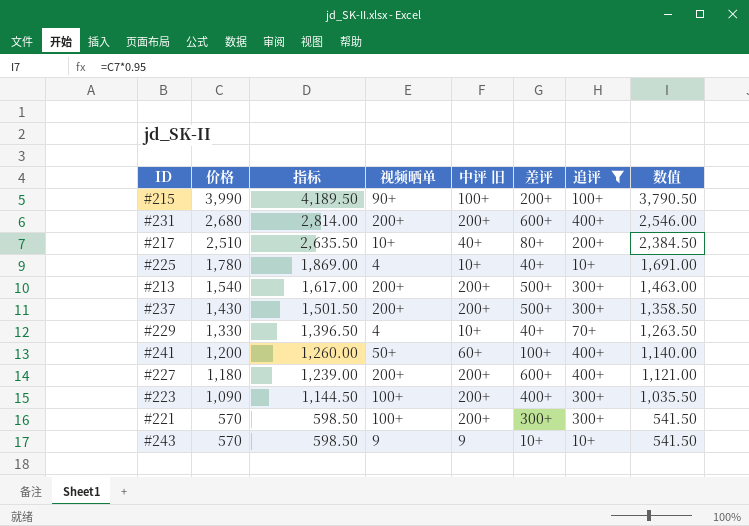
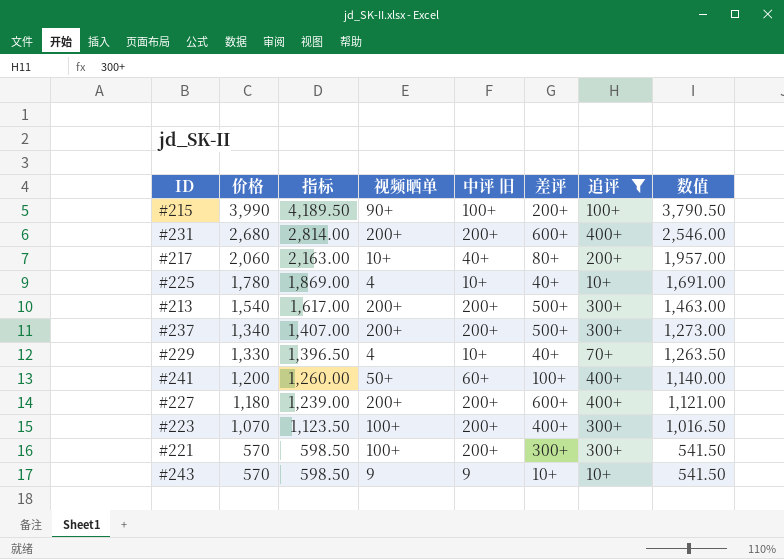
#217 | 价格: 2,510 -> 2,060
#217 | 指标: 2,635.50 -> 2,163.00
#217 | 数值: 2,384.50 -> 1,957.00
#237 | 价格: 1,430 -> 1,340
#237 | 指标: 1,501.50 -> 1,407.00
#237 | 数值: 1,358.50 -> 1,273.00
#223 | 价格: 1,090 -> 1,070
#223 | 指标: 1,144.50 -> 1,123.50
#223 | 数值: 1,035.50 -> 1,016.50

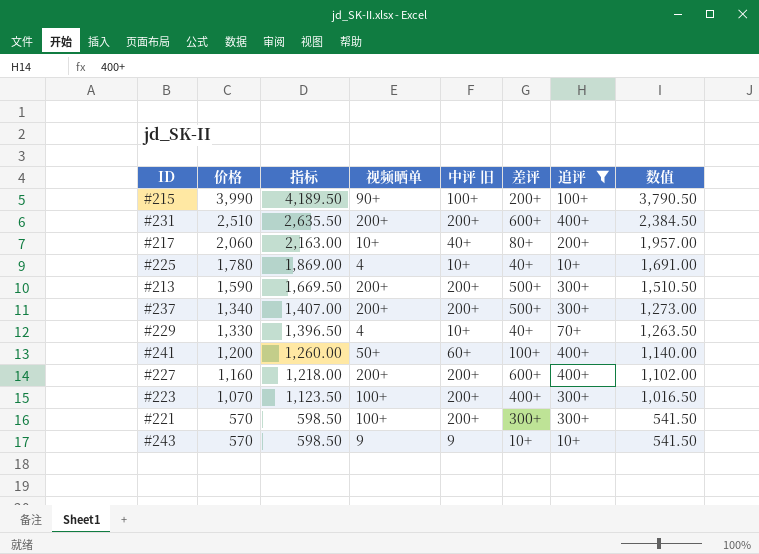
#231 | 价格: 2,680 -> 2,510
#231 | 指标: 2,814.00 -> 2,635.50
#231 | 数值: 2,546.00 -> 2,384.50
#213 | 价格: 1,540 -> 1,590
#213 | 指标: 1,617.00 -> 1,669.50
#213 | 数值: 1,463.00 -> 1,510.50
#227 | 价格: 1,180 -> 1,160
#227 | 指标: 1,239.00 -> 1,218.00
#227 | 数值: 1,121.00 -> 1,102.00

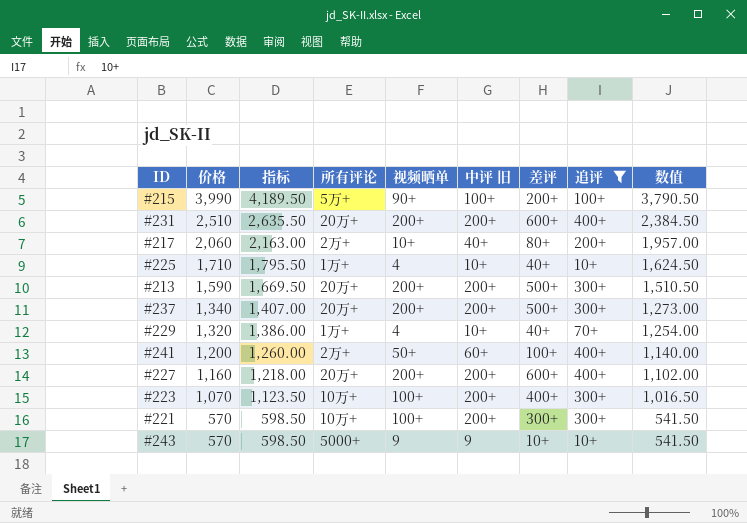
column 所有评论 | position: none -> 4
#225 | 价格: 1,780 -> 1,710
#225 | 指标: 1,869.00 -> 1,795.50
#225 | 数值: 1,691.00 -> 1,624.50
#229 | 价格: 1,330 -> 1,320
#229 | 指标: 1,396.50 -> 1,386.00
#229 | 数值: 1,263.50 -> 1,254.00

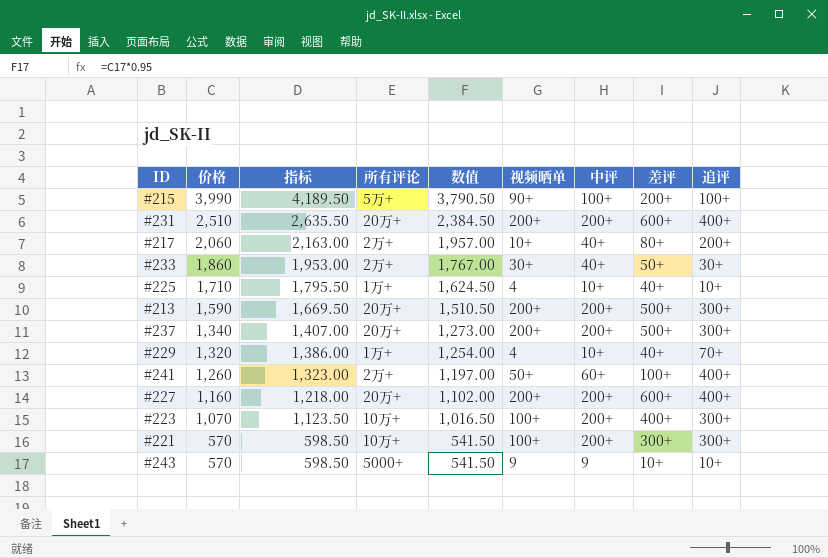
filter: 追评 != 30+ -> none
column 数值 | position: 9 -> 5
column name: 中评 旧 -> 中评
#241 | 价格: 1,200 -> 1,260
#241 | 指标: 1,260.00 -> 1,323.00
#241 | 数值: 1,140.00 -> 1,197.00

